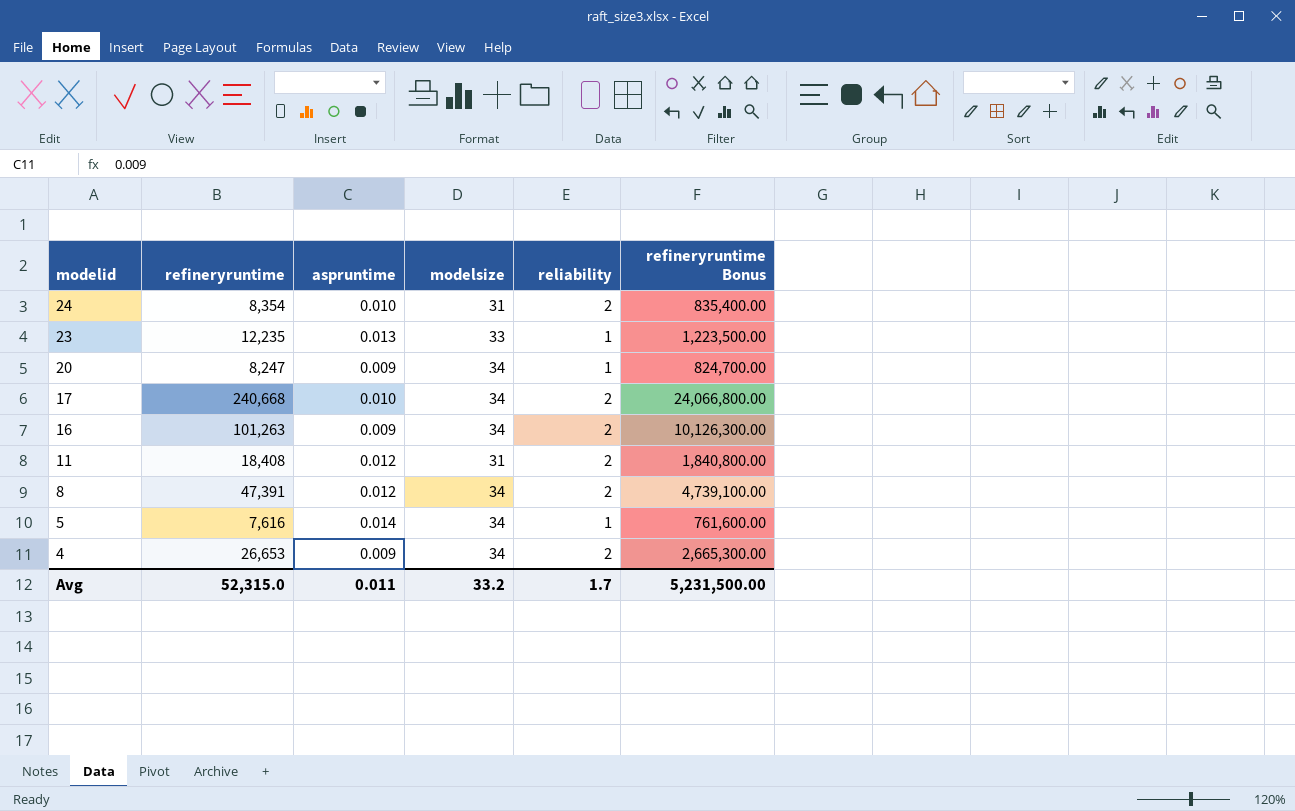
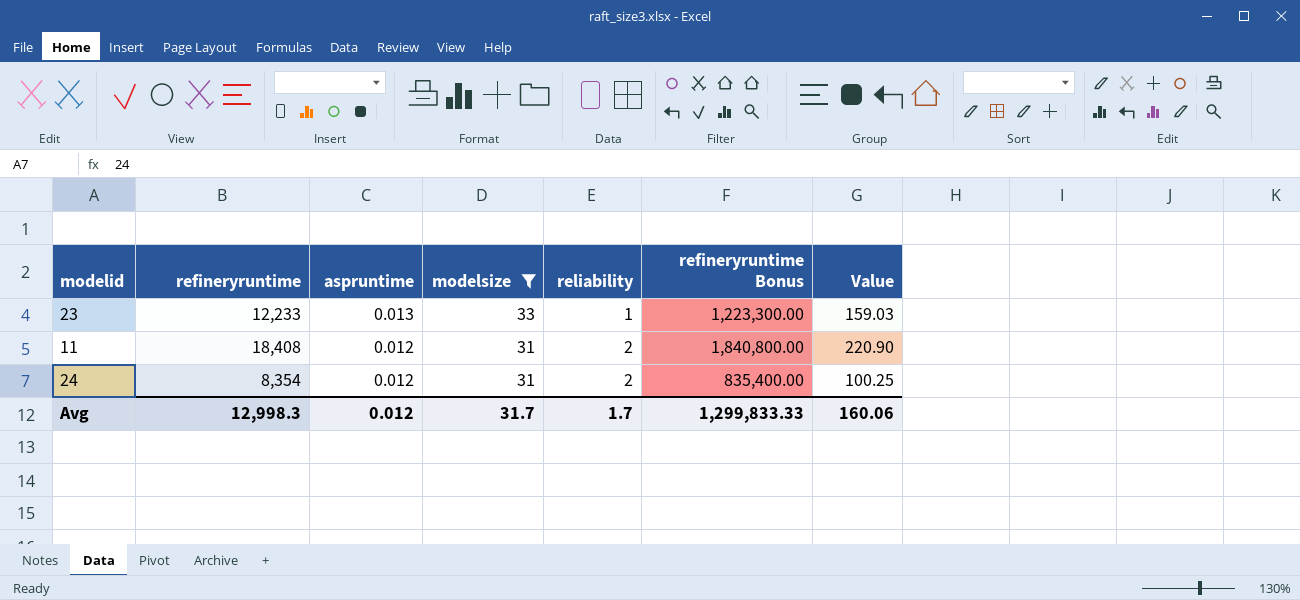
filter: none -> modelsize != 34
row order: modelid descending -> aspruntime descending
column Value | formula: none -> [refineryruntime] * [aspruntime]
23 | refineryruntime: 12,235 -> 12,233
23 | refineryruntime Bonus: 1,223,500.00 -> 1,223,300.00
24 | aspruntime: 0.010 -> 0.012
Avg | refineryruntime: 52,315.0 -> 12,998.3
Avg | aspruntime: 0.011 -> 0.012
Avg | modelsize: 33.2 -> 31.7
Avg | refineryruntime Bonus: 5,231,500.00 -> 1,299,833.33

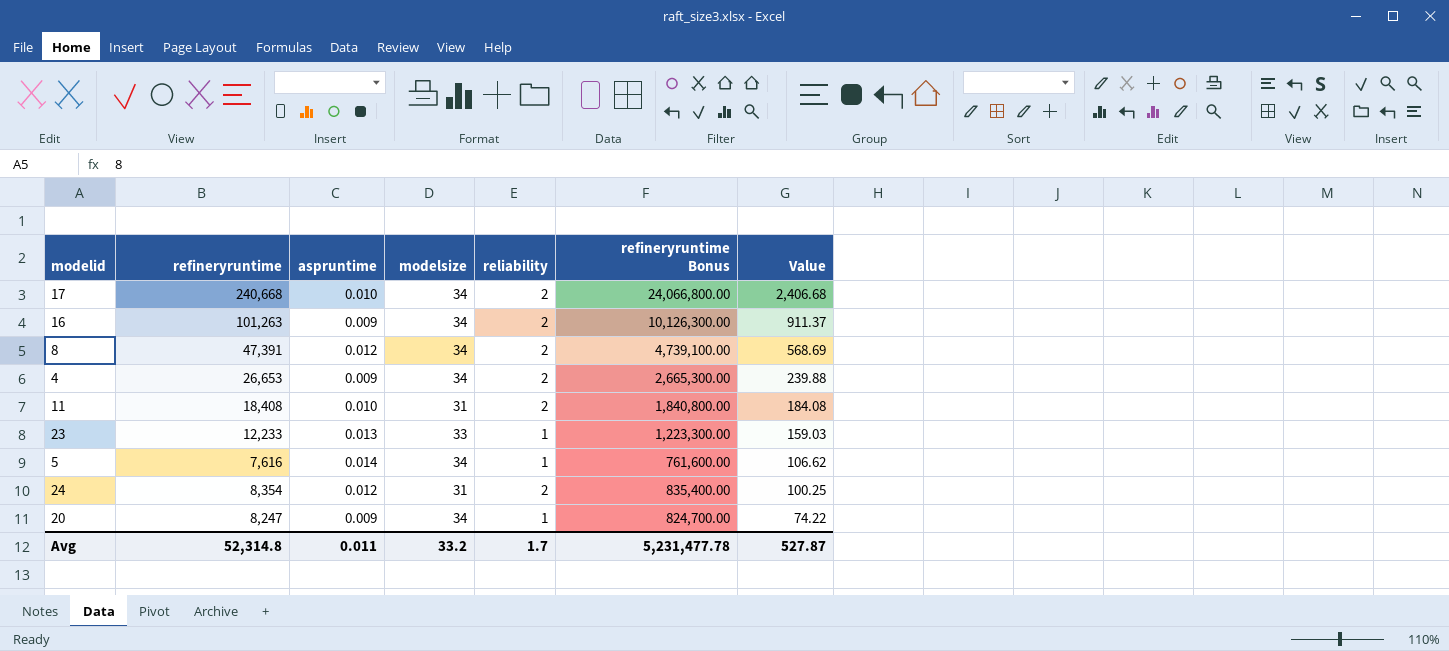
filter: modelsize != 34 -> none
row order: aspruntime descending -> Value descending
11 | aspruntime: 0.012 -> 0.010
11 | Value: 220.90 -> 184.08
Avg | refineryruntime: 12,998.3 -> 52,314.8
Avg | aspruntime: 0.012 -> 0.011
Avg | modelsize: 31.7 -> 33.2
Avg | refineryruntime Bonus: 1,299,833.33 -> 5,231,477.78
Avg | Value: 160.06 -> 527.87

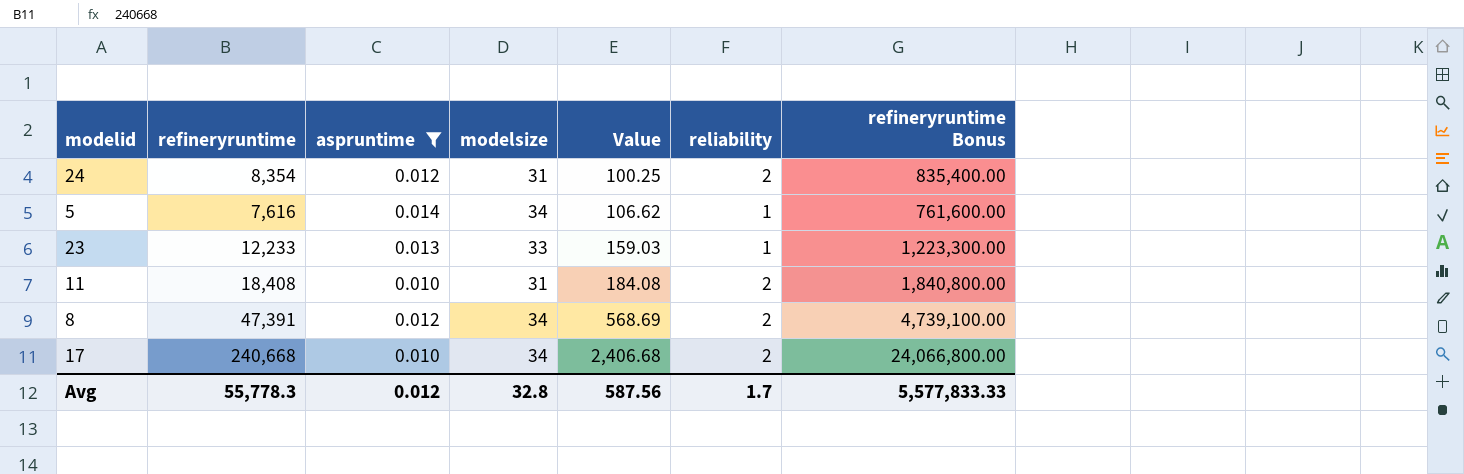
filter: none -> aspruntime != 0.009
row order: Value descending -> Value ascending
column Value | position: 7 -> 5
Avg | refineryruntime: 52,314.8 -> 55,778.3
Avg | aspruntime: 0.011 -> 0.012
Avg | modelsize: 33.2 -> 32.8
Avg | Value: 527.87 -> 587.56
Avg | refineryruntime Bonus: 5,231,477.78 -> 5,577,833.33

